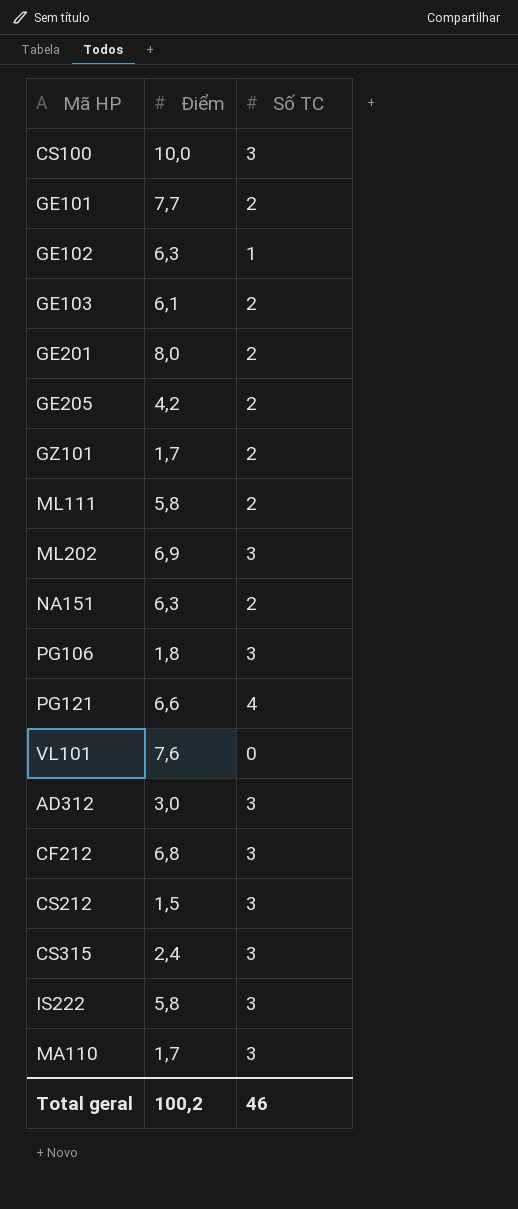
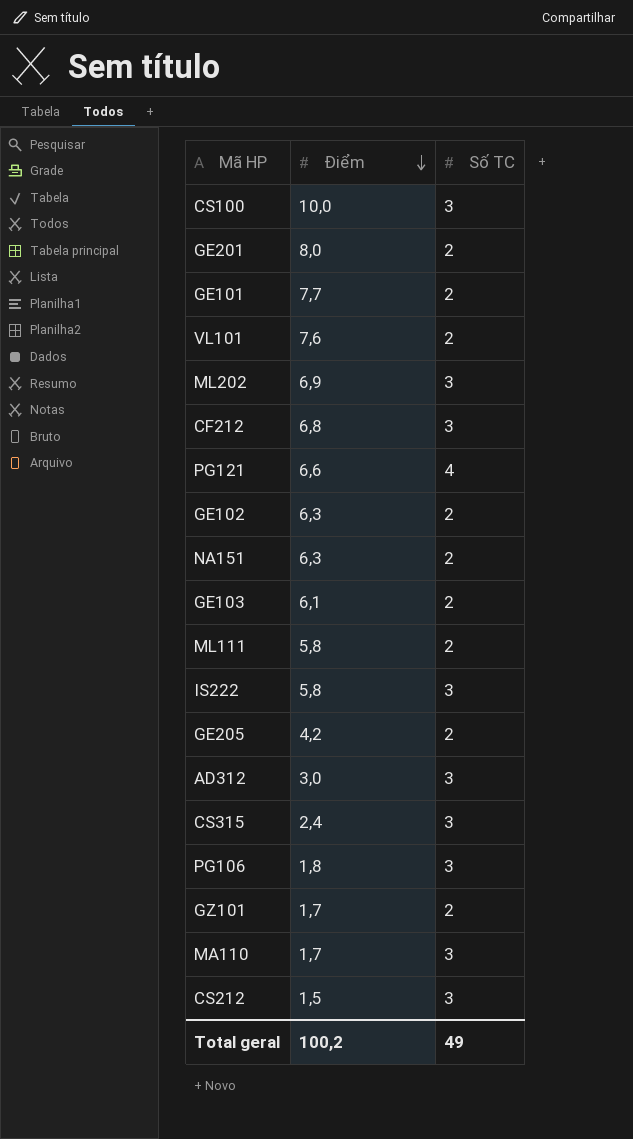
row order: none -> Điểm descending
VL101 | Số TC: 0 -> 2
GE102 | Số TC: 1 -> 2
Total geral | Số TC: 46 -> 49

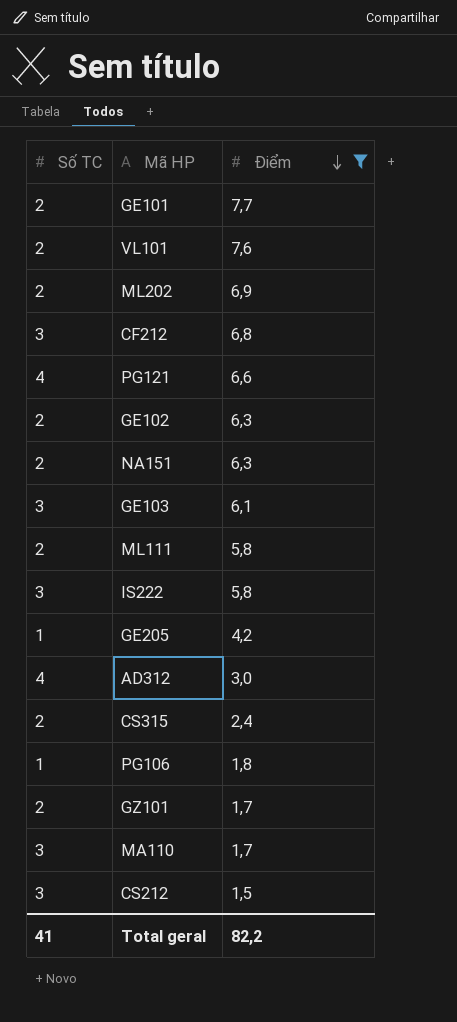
filter: none -> Điểm <= 7,7
column Số TC | position: 3 -> 1
ML202 | Số TC: 3 -> 2
GE103 | Số TC: 2 -> 3
GE205 | Số TC: 2 -> 1
AD312 | Số TC: 3 -> 4
CS315 | Số TC: 3 -> 2
PG106 | Số TC: 3 -> 1
Total geral | Số TC: 49 -> 41
Total geral | Điểm: 100,2 -> 82,2

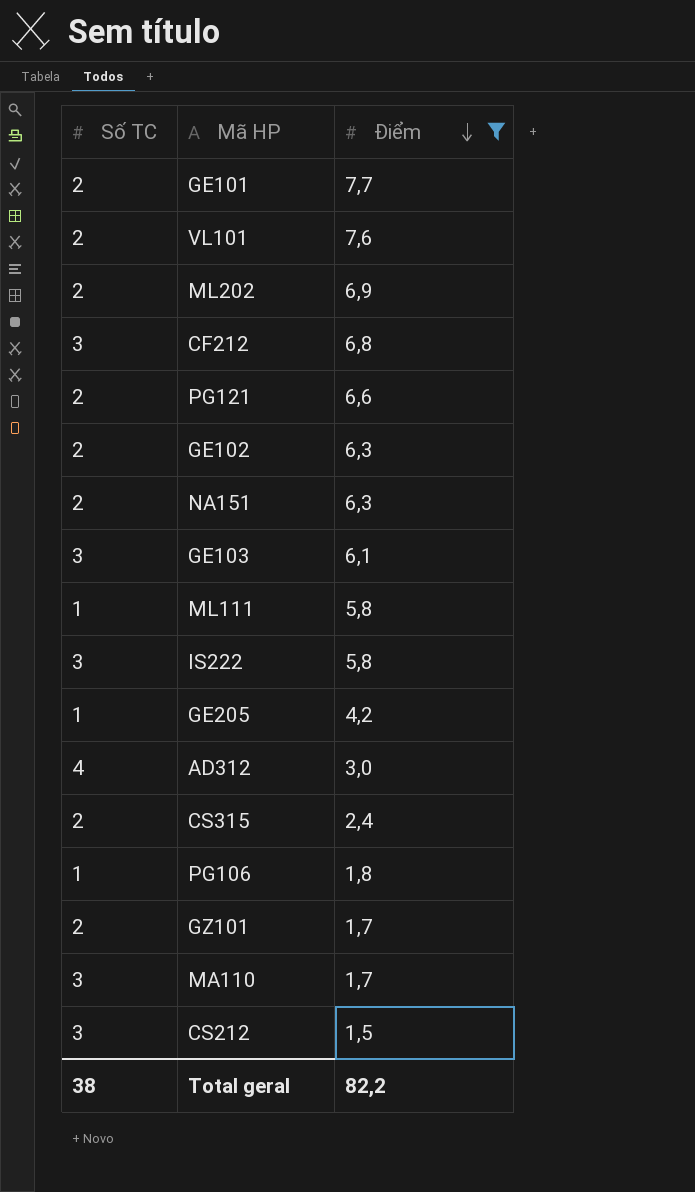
PG121 | Số TC: 4 -> 2
ML111 | Số TC: 2 -> 1
Total geral | Số TC: 41 -> 38

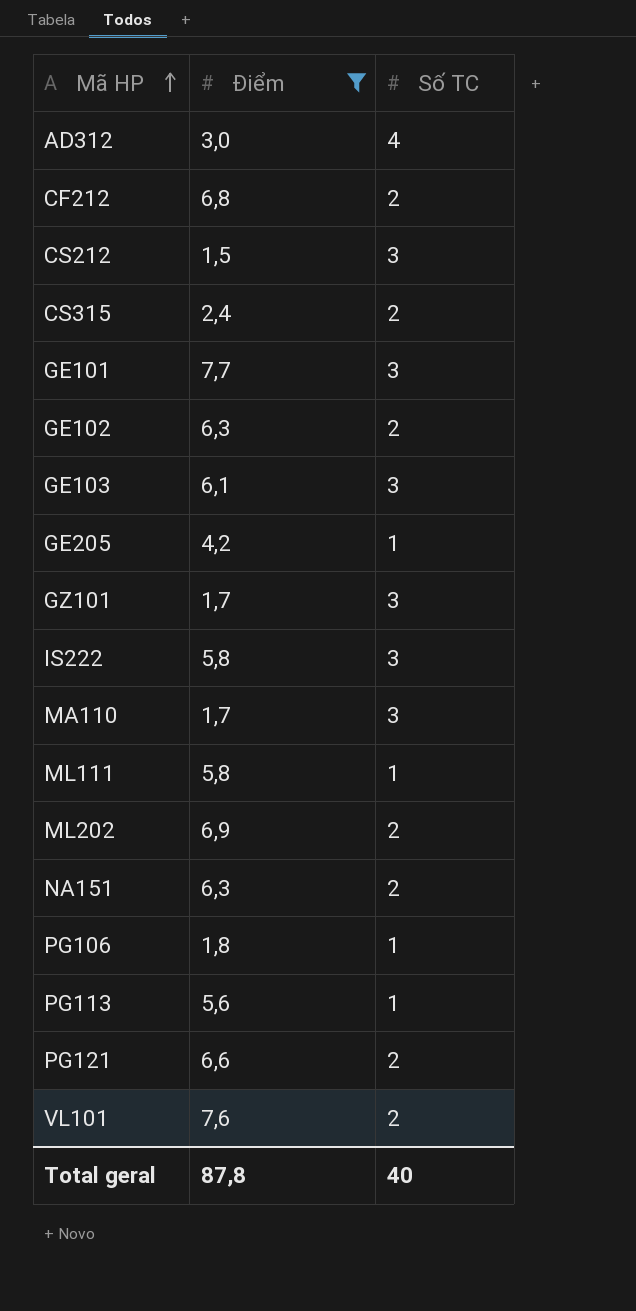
row order: Điểm descending -> Mã HP ascending
column Số TC | position: 1 -> 3
CF212 | Số TC: 3 -> 2
GE101 | Số TC: 2 -> 3
GZ101 | Số TC: 2 -> 3
row PG113: none -> 5,6 | 1
Total geral | Điểm: 82,2 -> 87,8
Total geral | Số TC: 38 -> 40

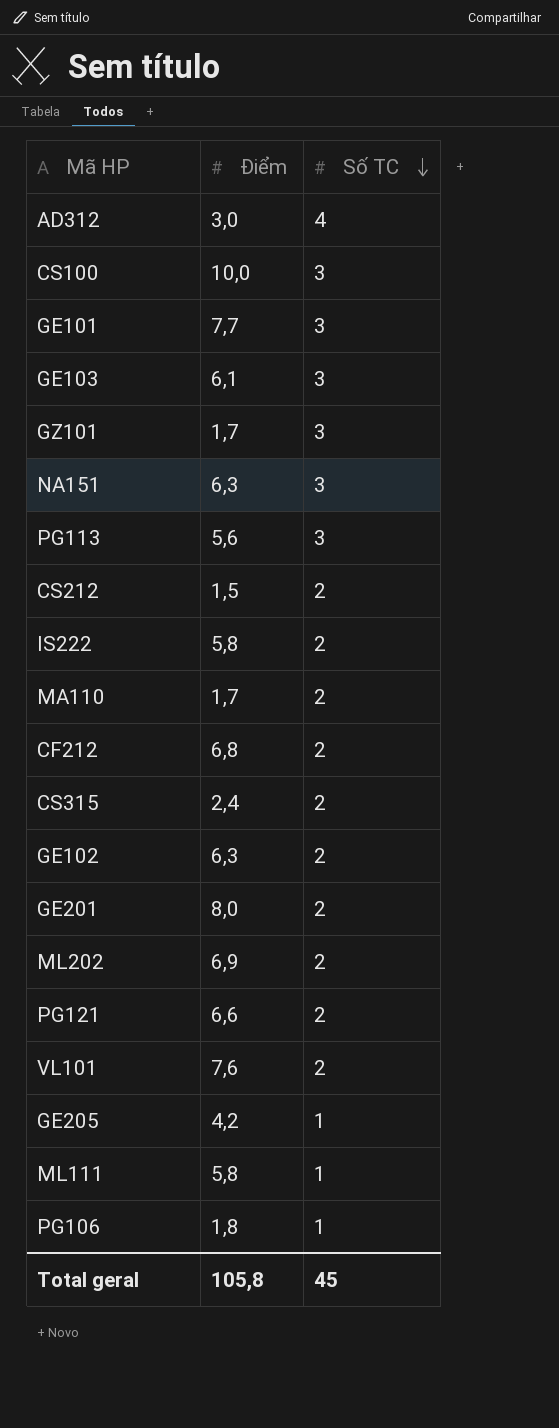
filter: Điểm <= 7,7 -> none
row order: Mã HP ascending -> Số TC descending
NA151 | Số TC: 2 -> 3
PG113 | Số TC: 1 -> 3
CS212 | Số TC: 3 -> 2
IS222 | Số TC: 3 -> 2
MA110 | Số TC: 3 -> 2
Total geral | Điểm: 87,8 -> 105,8
Total geral | Số TC: 40 -> 45

